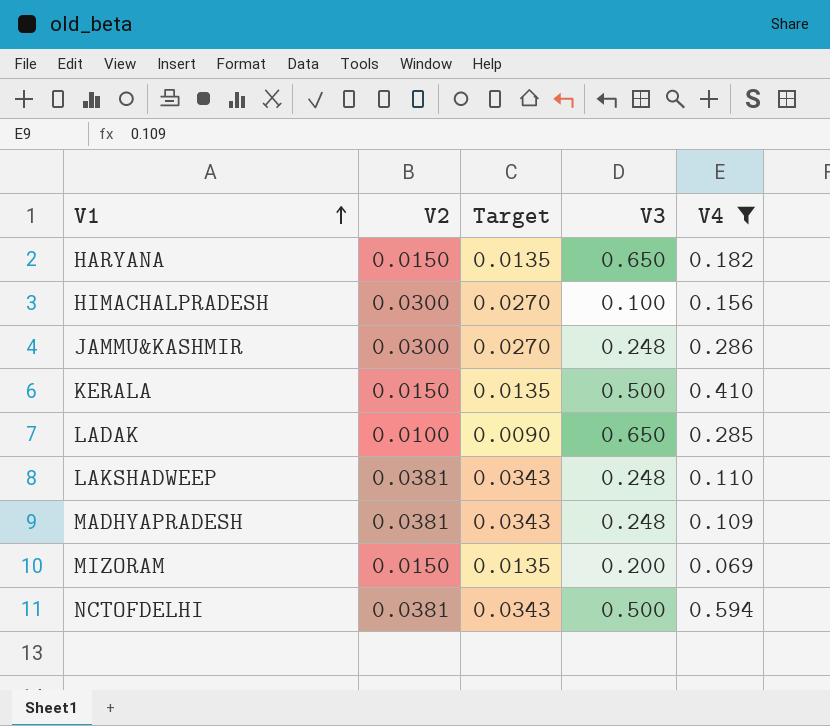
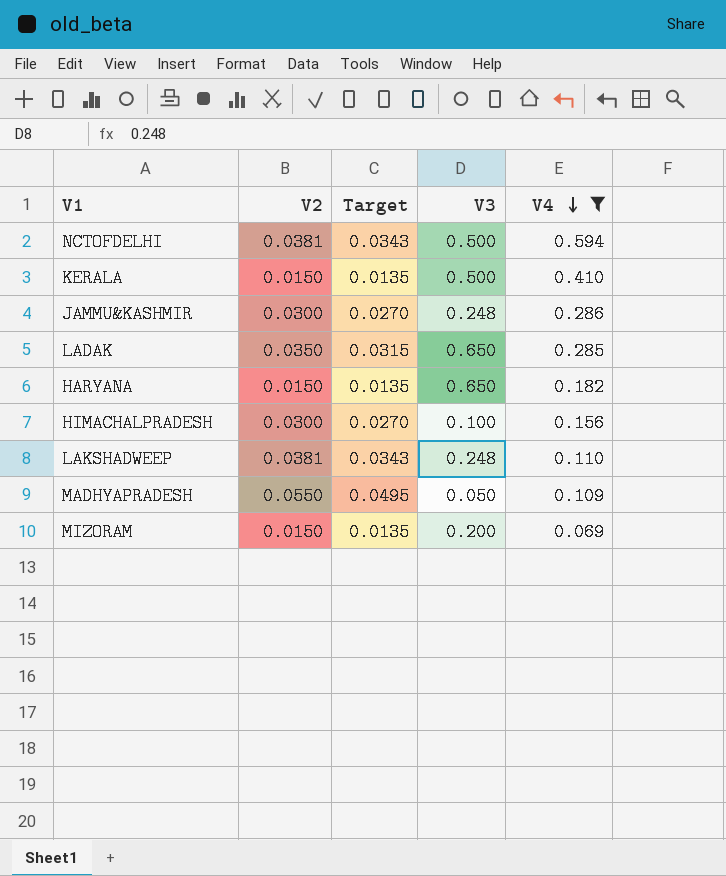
row order: V1 ascending -> V4 descending
LADAK | V2: 0.0100 -> 0.0350
LADAK | Target: 0.0090 -> 0.0315
MADHYAPRADESH | V2: 0.0381 -> 0.0550
MADHYAPRADESH | Target: 0.0343 -> 0.0495
MADHYAPRADESH | V3: 0.248 -> 0.050

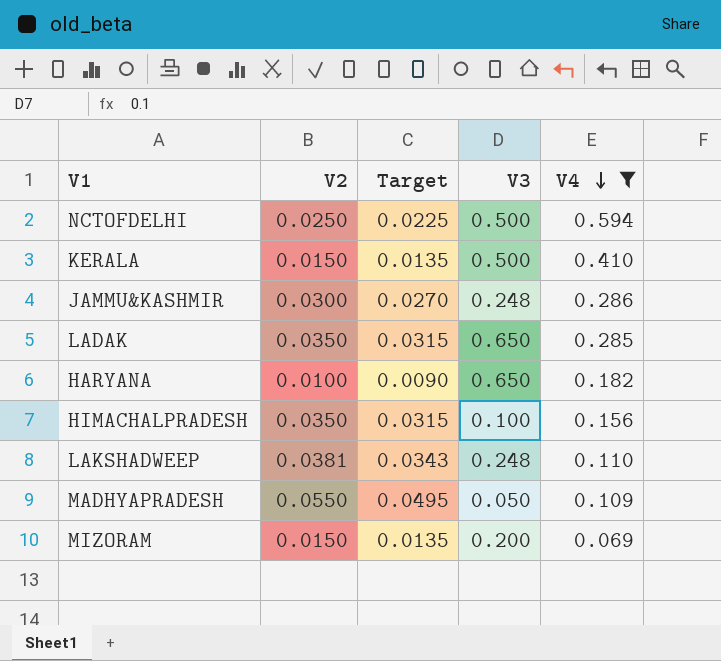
NCTOFDELHI | V2: 0.0381 -> 0.0250
NCTOFDELHI | Target: 0.0343 -> 0.0225
HARYANA | V2: 0.0150 -> 0.0100
HARYANA | Target: 0.0135 -> 0.0090
HIMACHALPRADESH | V2: 0.0300 -> 0.0350
HIMACHALPRADESH | Target: 0.0270 -> 0.0315

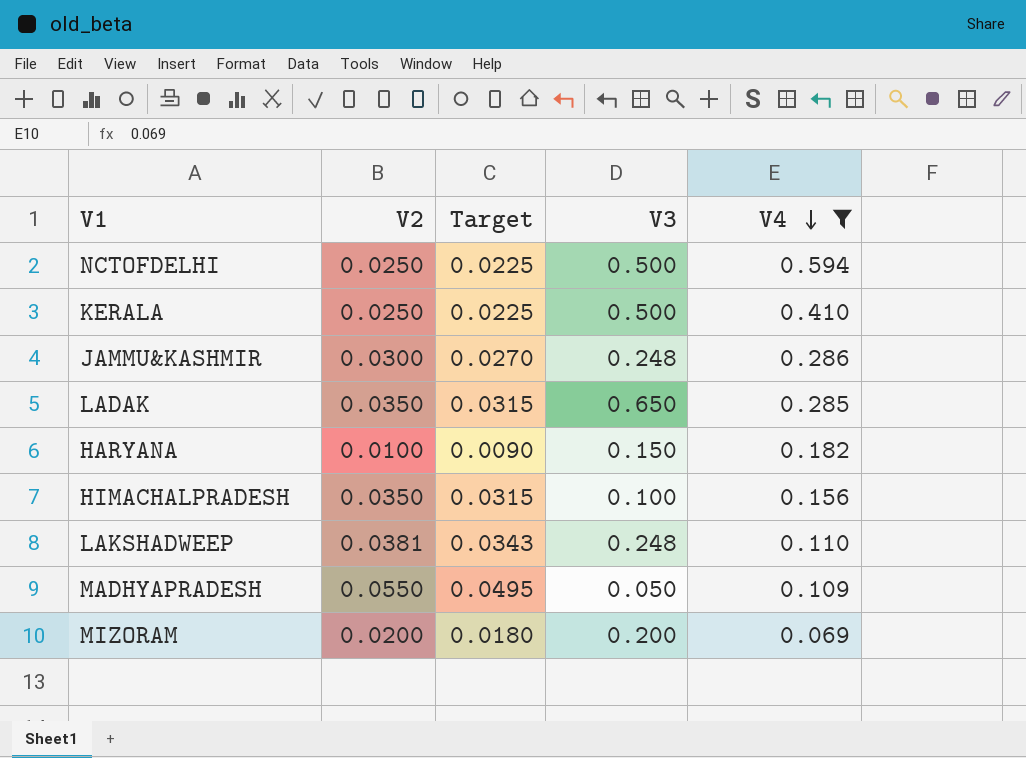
KERALA | V2: 0.0150 -> 0.0250
KERALA | Target: 0.0135 -> 0.0225
HARYANA | V3: 0.650 -> 0.150
MIZORAM | V2: 0.0150 -> 0.0200
MIZORAM | Target: 0.0135 -> 0.0180

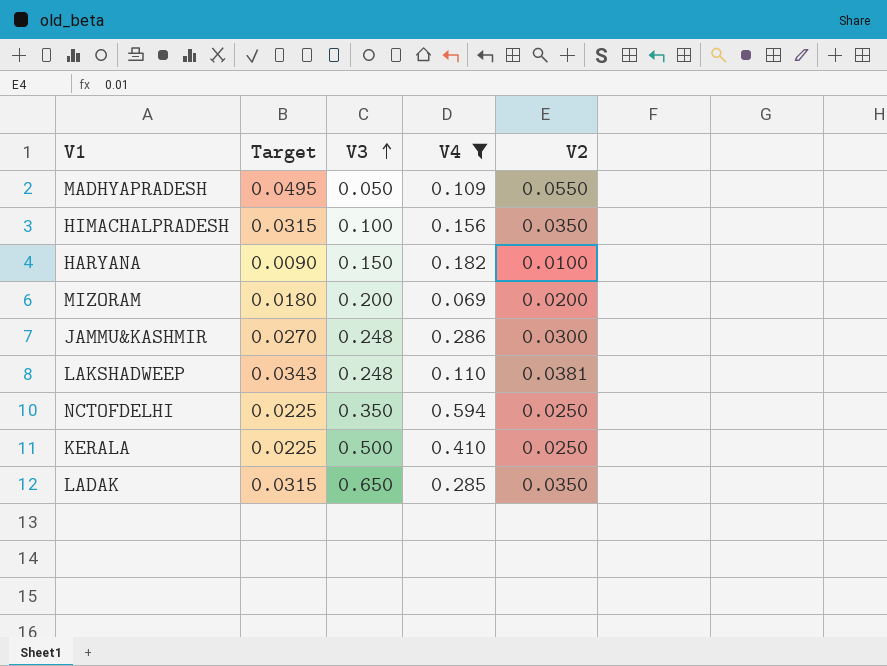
row order: V4 descending -> V3 ascending
column V2 | position: 2 -> 5
NCTOFDELHI | V3: 0.500 -> 0.350

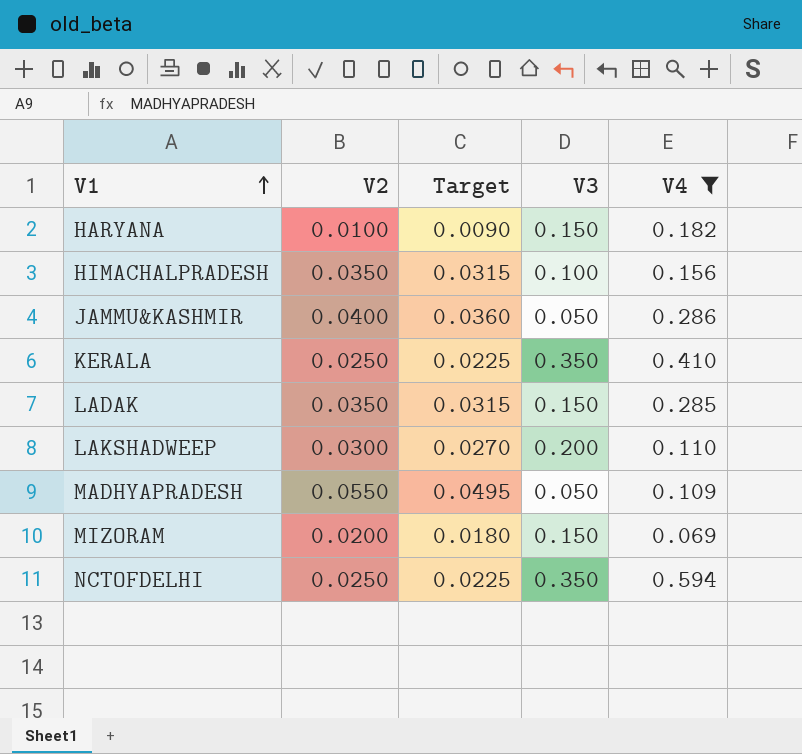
row order: V3 ascending -> V1 ascending
column V2 | position: 5 -> 2
JAMMU&KASHMIR | V2: 0.0300 -> 0.0400
JAMMU&KASHMIR | Target: 0.0270 -> 0.0360
JAMMU&KASHMIR | V3: 0.248 -> 0.050
KERALA | V3: 0.500 -> 0.350
LADAK | V3: 0.650 -> 0.150
LAKSHADWEEP | V2: 0.0381 -> 0.0300
LAKSHADWEEP | Target: 0.0343 -> 0.0270
LAKSHADWEEP | V3: 0.248 -> 0.200
MIZORAM | V3: 0.200 -> 0.150

